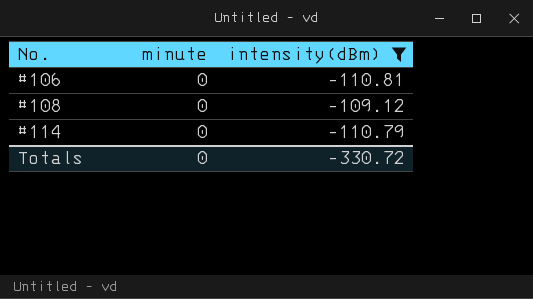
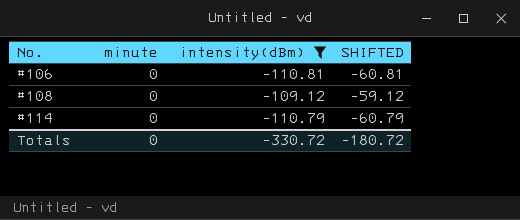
column SHIFTED | formula: none -> [intensity(dBm)] + 50

